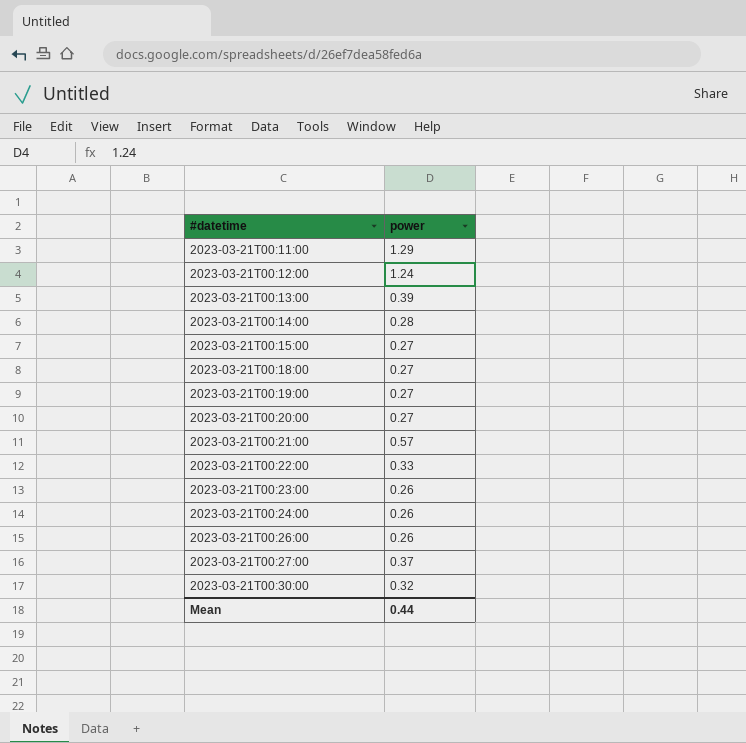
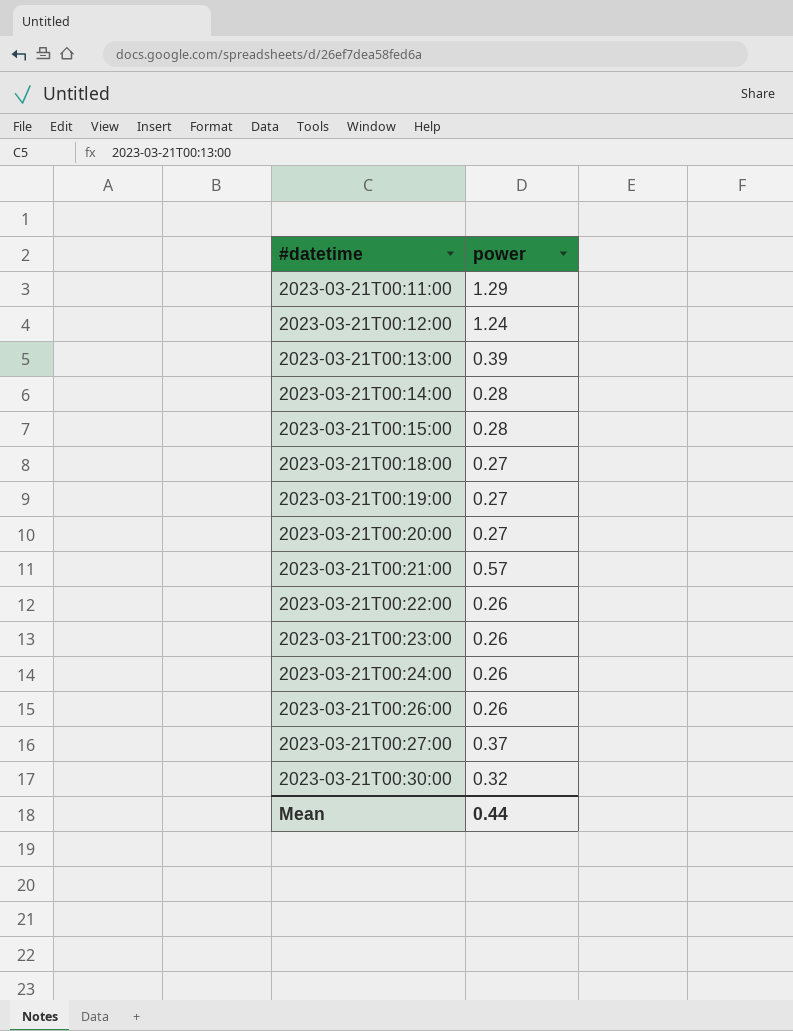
2023-03-21T00:15:00 | power: 0.27 -> 0.28
2023-03-21T00:22:00 | power: 0.33 -> 0.26

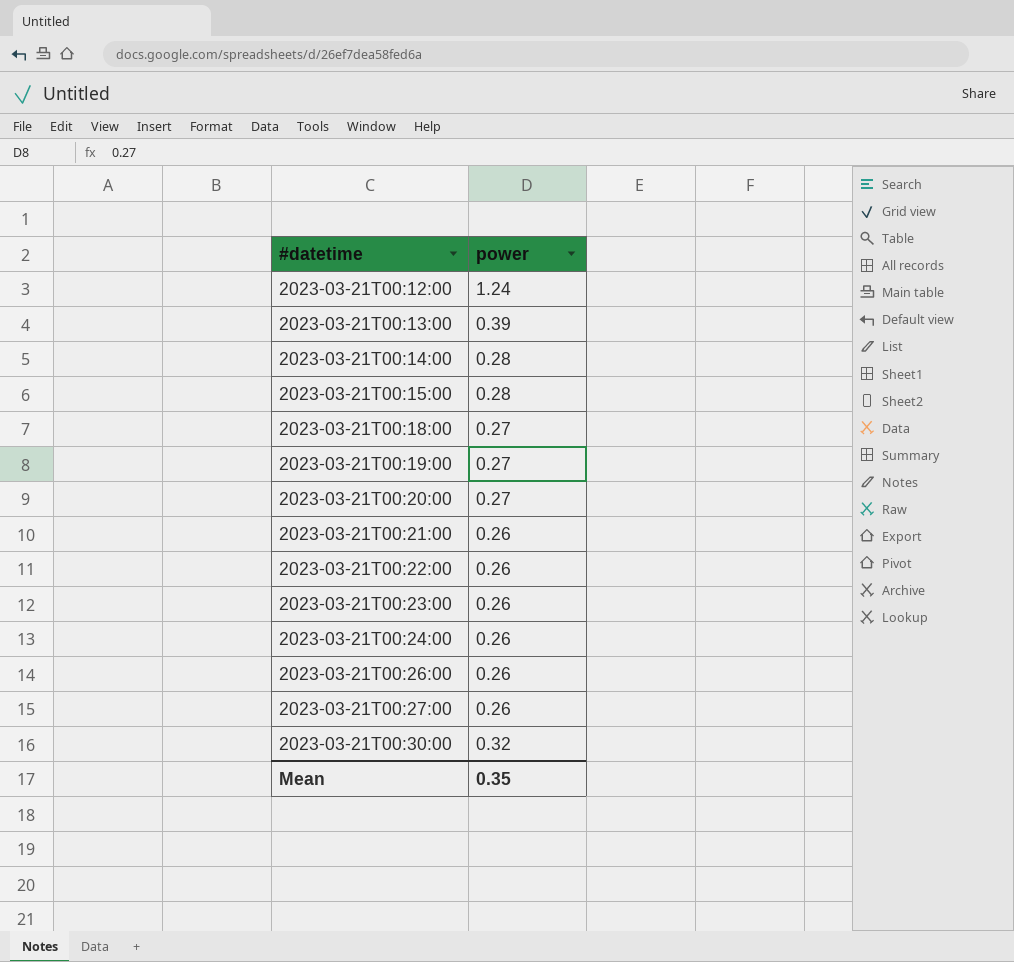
row 2023-03-21T00:11:00: 1.29 -> none
2023-03-21T00:21:00 | power: 0.57 -> 0.26
2023-03-21T00:27:00 | power: 0.37 -> 0.26
Mean | power: 0.44 -> 0.35

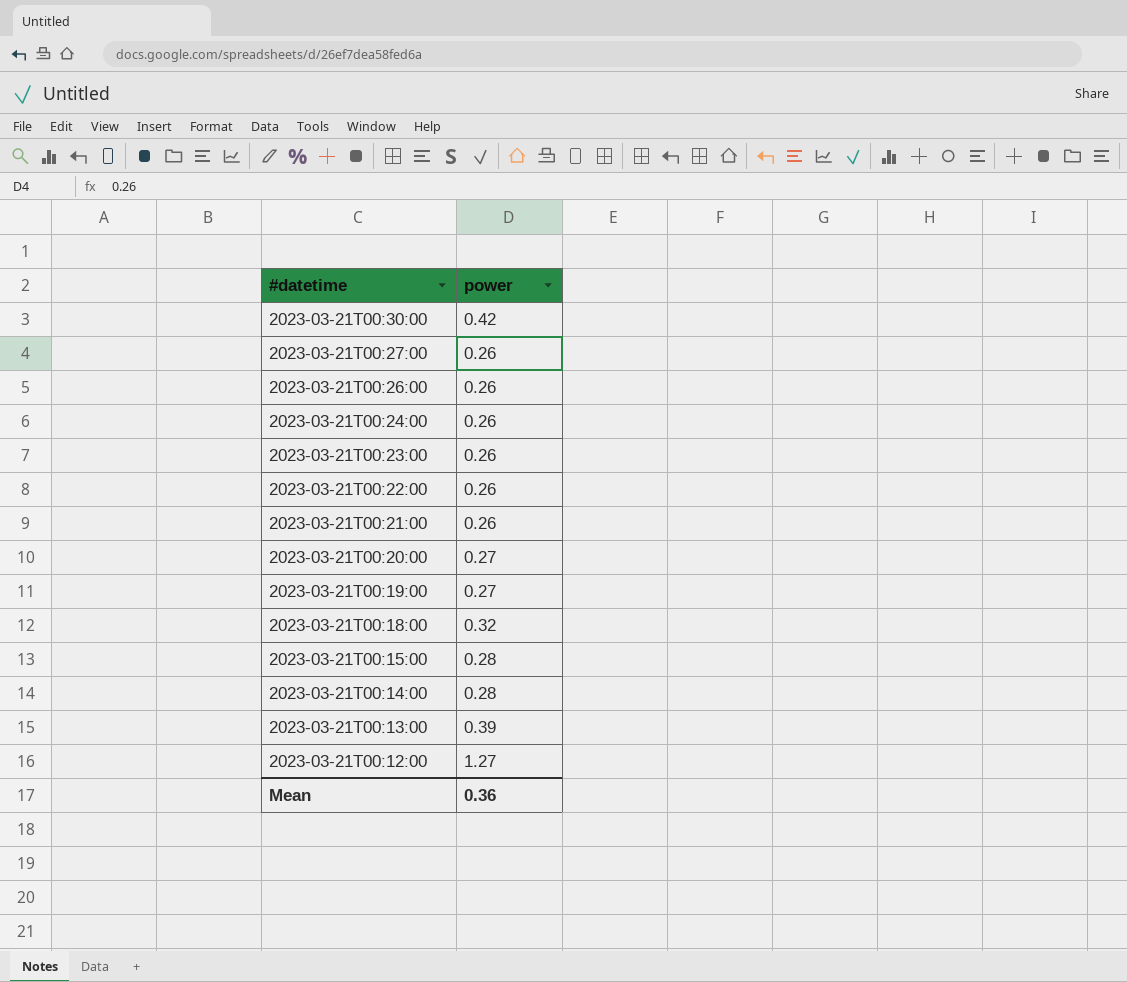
row order: #datetime ascending -> #datetime descending
2023-03-21T00:30:00 | power: 0.32 -> 0.42
2023-03-21T00:18:00 | power: 0.27 -> 0.32
2023-03-21T00:12:00 | power: 1.24 -> 1.27
Mean | power: 0.35 -> 0.36

